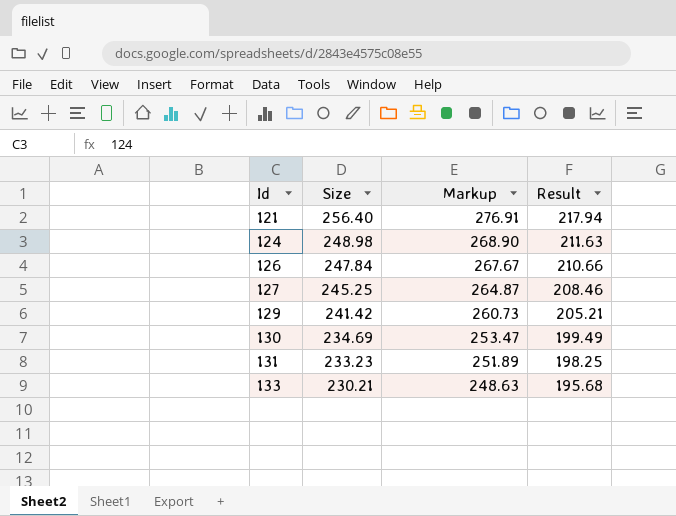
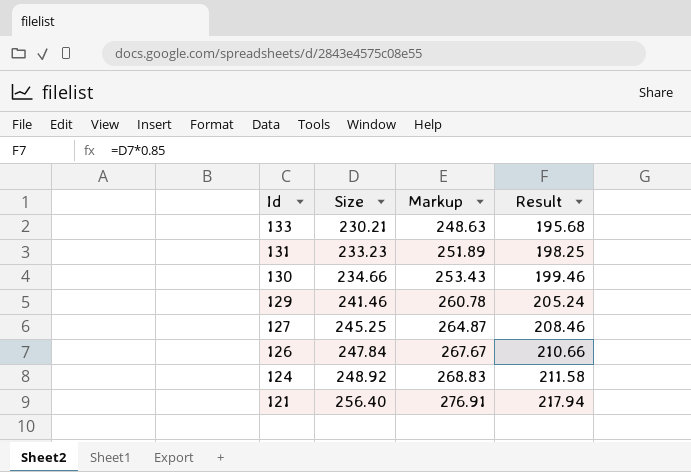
row order: Id ascending -> Id descending
130 | Size: 234.69 -> 234.66
130 | Markup: 253.47 -> 253.43
130 | Result: 199.49 -> 199.46
129 | Size: 241.42 -> 241.46
129 | Markup: 260.73 -> 260.78
129 | Result: 205.21 -> 205.24
124 | Size: 248.98 -> 248.92
124 | Markup: 268.90 -> 268.83
124 | Result: 211.63 -> 211.58

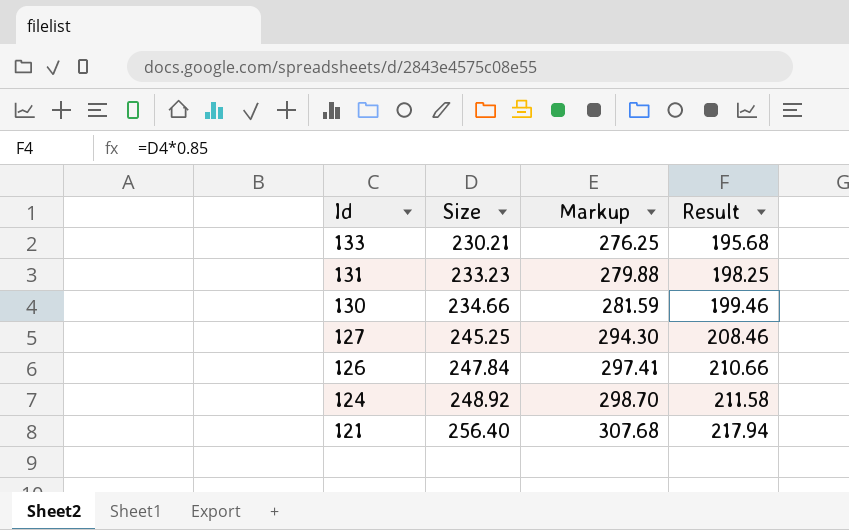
column Markup | formula: [Size] * 1.08 -> [Size] * 1.2
row 129: 241.46 | 260.78 | 205.24 -> none

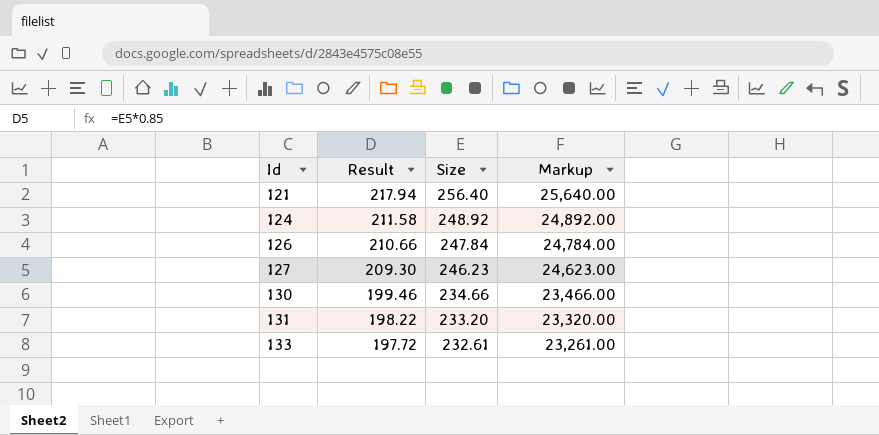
row order: Id descending -> Id ascending
column Result | position: 4 -> 2
column Markup | formula: [Size] * 1.2 -> [Size] * 100
127 | Result: 208.46 -> 209.30
127 | Size: 245.25 -> 246.23
131 | Result: 198.25 -> 198.22
131 | Size: 233.23 -> 233.20
133 | Result: 195.68 -> 197.72
133 | Size: 230.21 -> 232.61

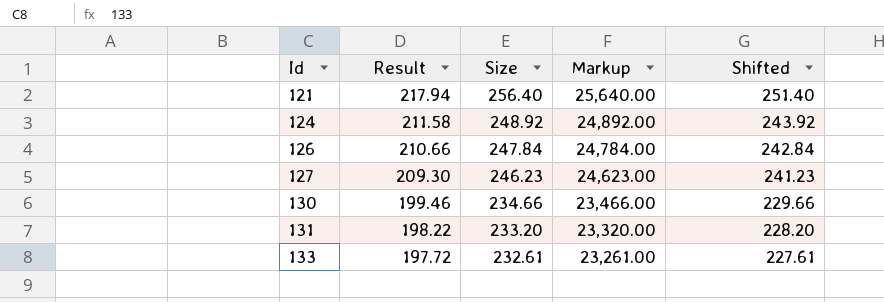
column Shifted | formula: none -> [Size] - 5

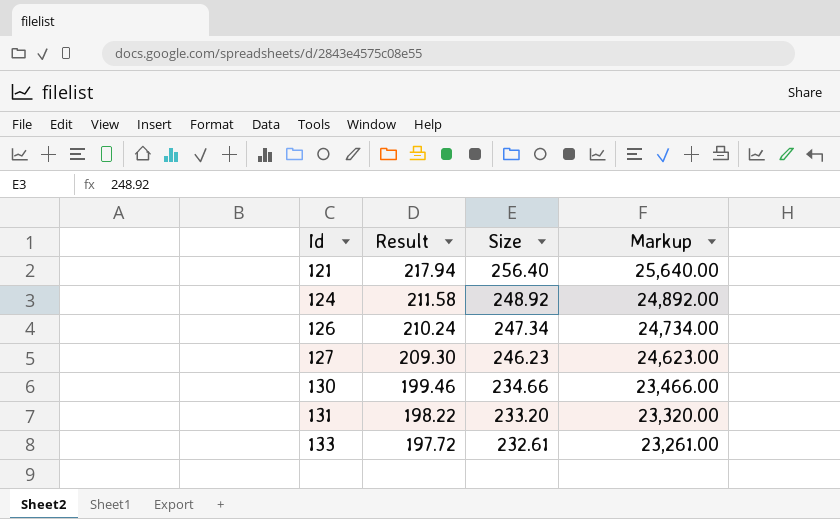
column Shifted | formula: [Size] - 5 -> none
126 | Result: 210.66 -> 210.24
126 | Size: 247.84 -> 247.34
126 | Markup: 24,784.00 -> 24,734.00

